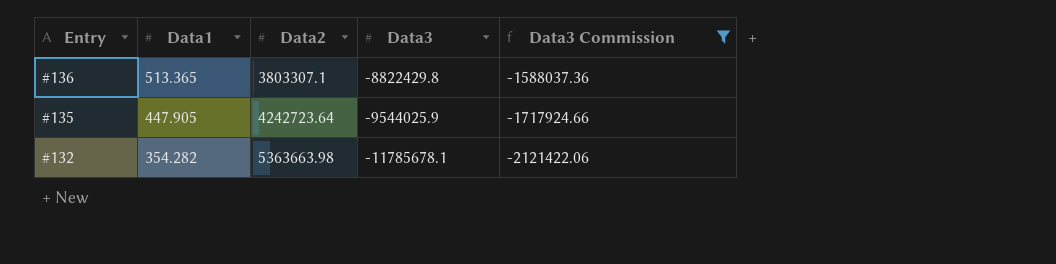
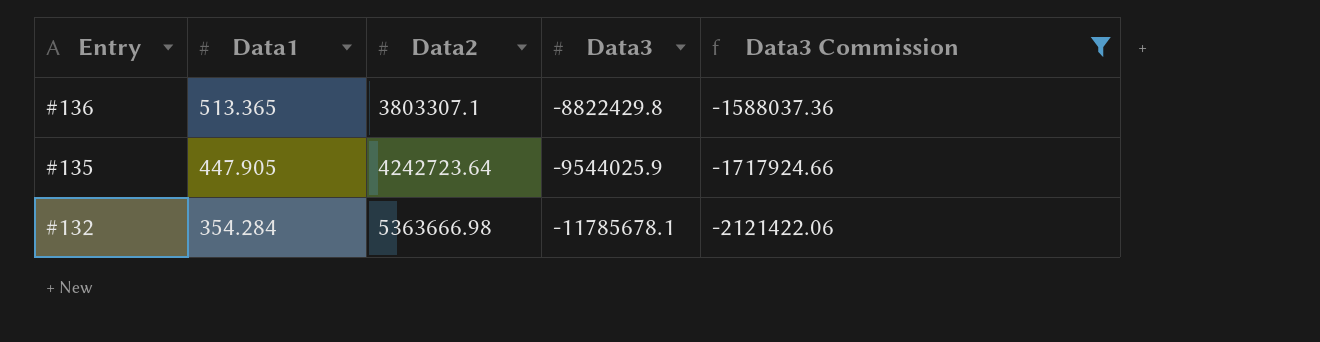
#132 | Data1: 354.282 -> 354.284
#132 | Data2: 5363663.98 -> 5363666.98

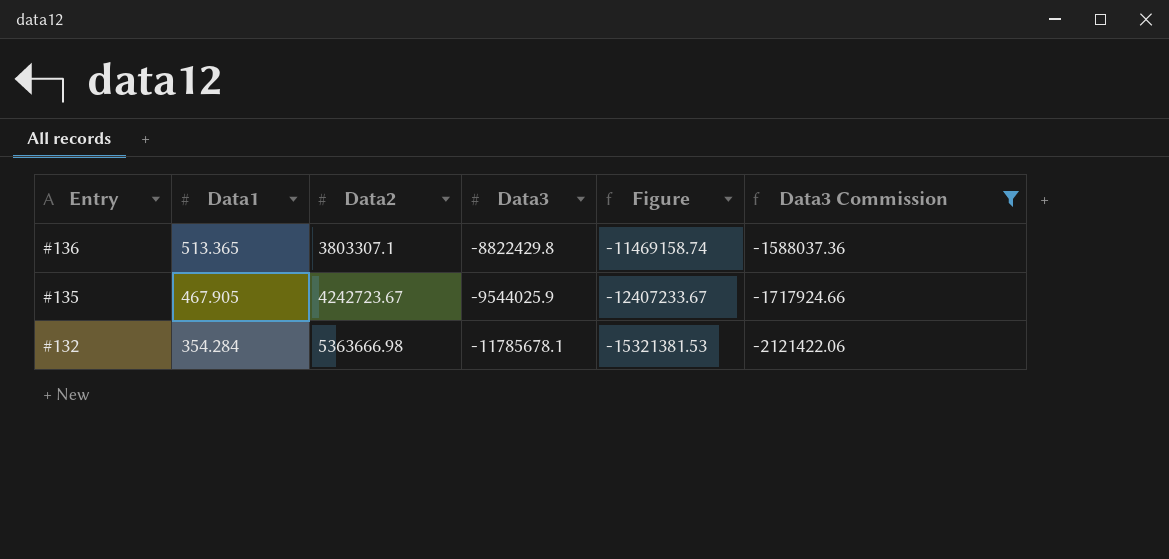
column Figure | formula: none -> [Data3] * 1.3
#135 | Data1: 447.905 -> 467.905
#135 | Data2: 4242723.64 -> 4242723.67

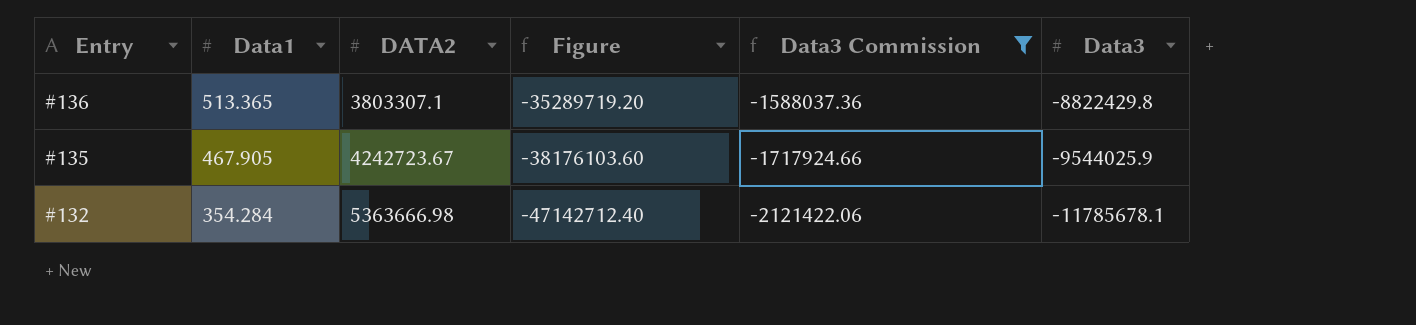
column name: Data2 -> DATA2
column Figure | formula: [Data3] * 1.3 -> [Data3] * 4
column Data3 | position: 4 -> 6

